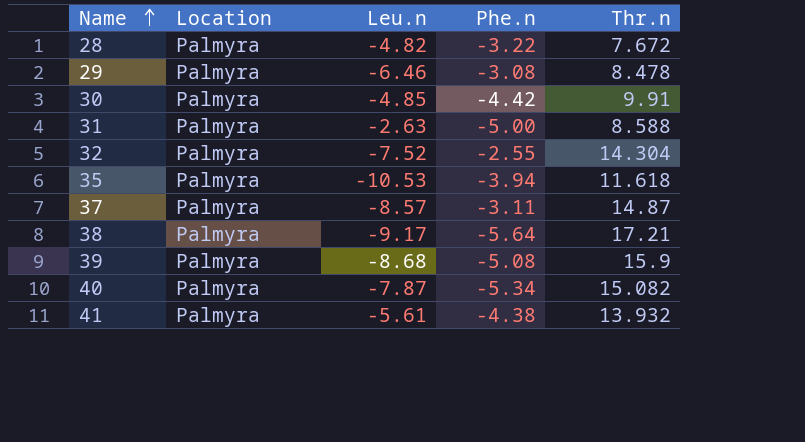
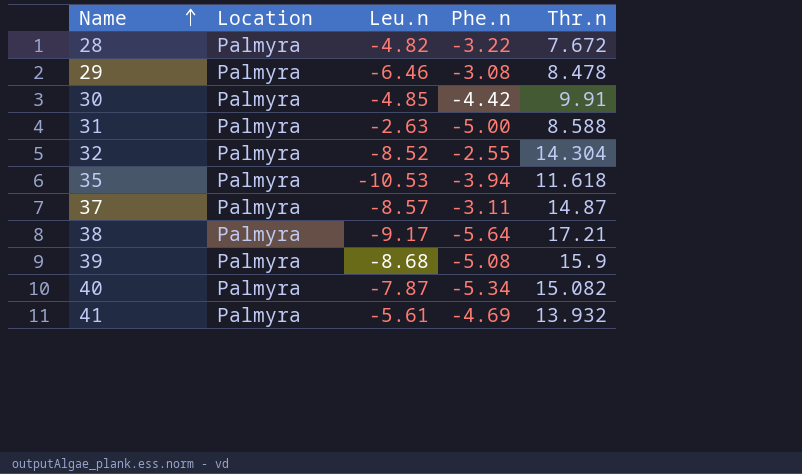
32 | Leu.n: -7.52 -> -8.52
41 | Phe.n: -4.38 -> -4.69

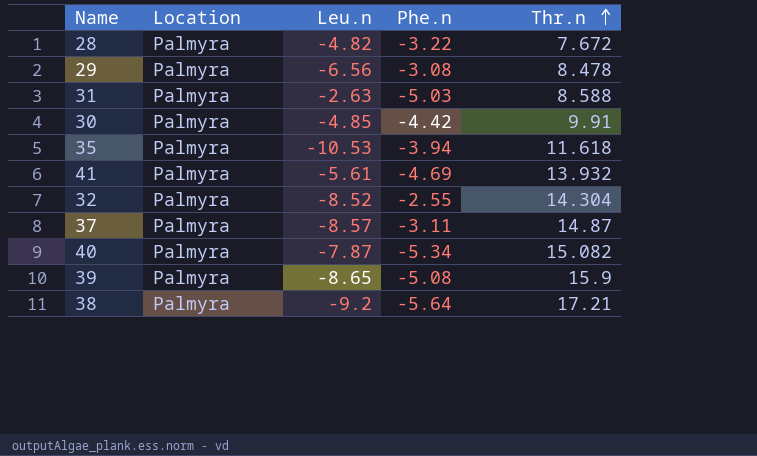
row order: Name ascending -> Thr.n ascending
29 | Leu.n: -6.46 -> -6.56
31 | Phe.n: -5.00 -> -5.03
39 | Leu.n: -8.68 -> -8.65
38 | Leu.n: -9.17 -> -9.2

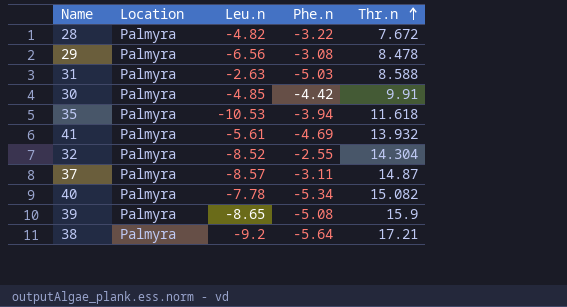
40 | Leu.n: -7.87 -> -7.78

